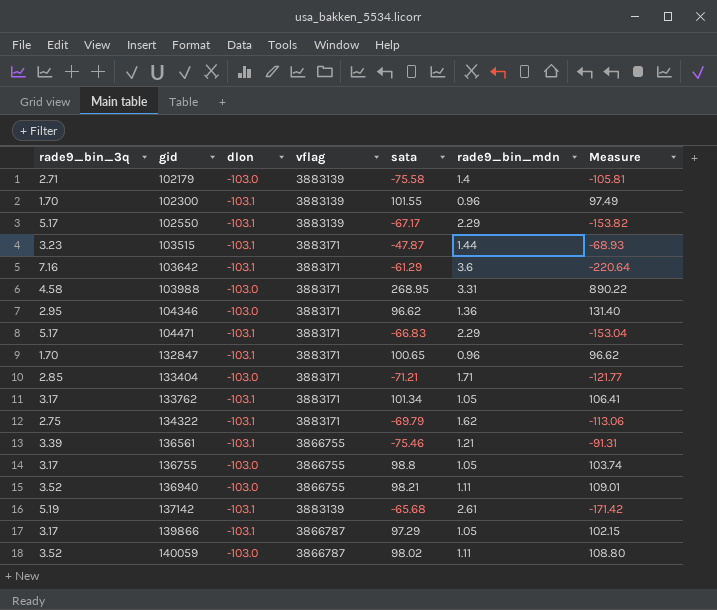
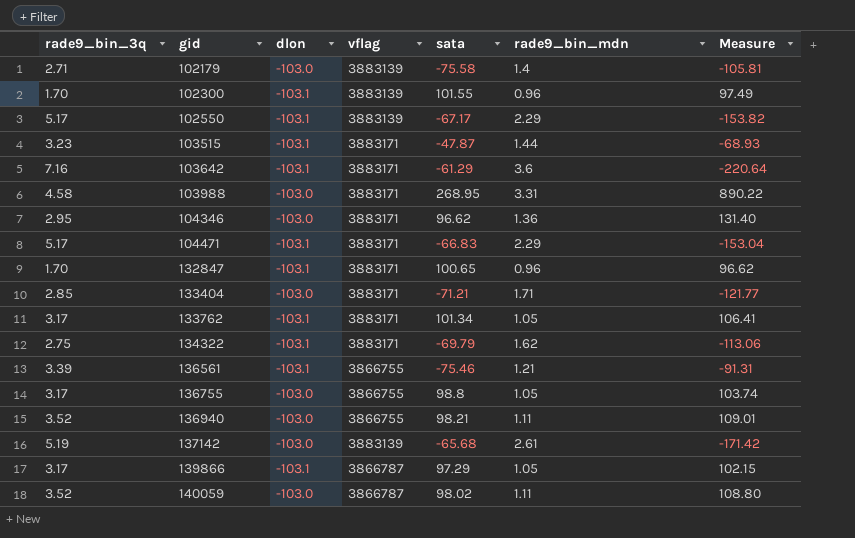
137142 | dlon: -103.1 -> -103.0

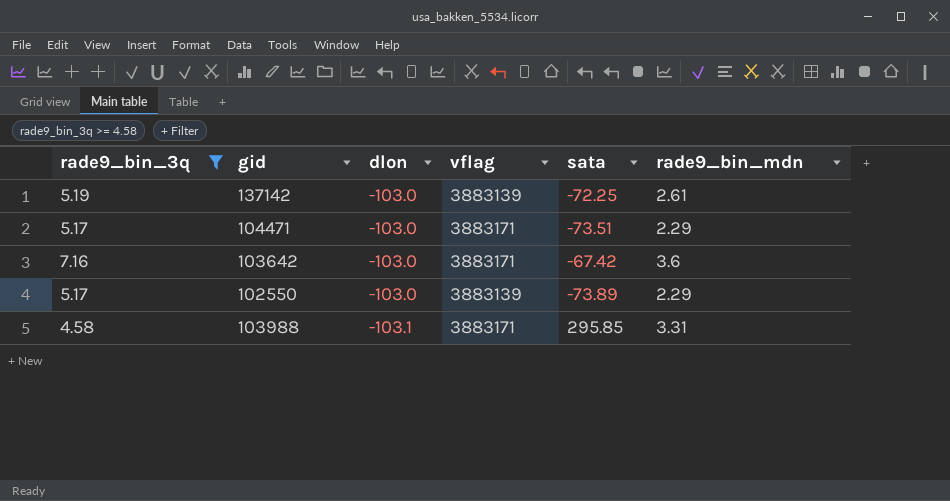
filter: none -> rade9_bin_3q >= 4.58
row order: gid ascending -> dlon descending
column Measure | formula: [sata] * [rade9_bin_mdn] -> none
137142 | sata: -65.68 -> -72.25
104471 | dlon: -103.1 -> -103.0
104471 | sata: -66.83 -> -73.51
103642 | dlon: -103.1 -> -103.0
103642 | sata: -61.29 -> -67.42
102550 | dlon: -103.1 -> -103.0
102550 | sata: -67.17 -> -73.89
103988 | dlon: -103.0 -> -103.1
103988 | sata: 268.95 -> 295.85

